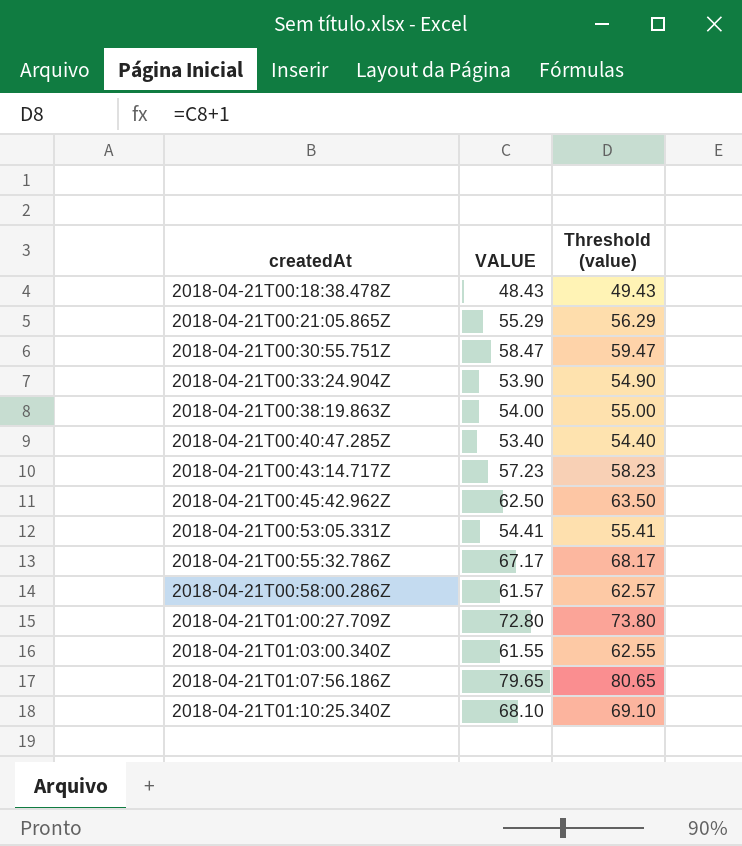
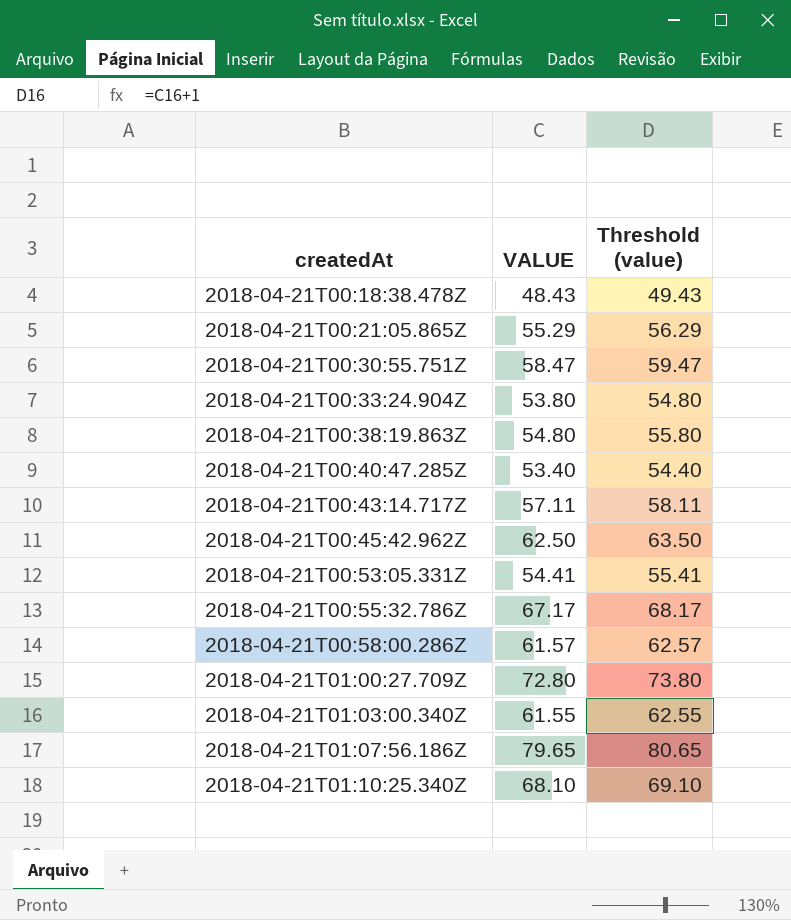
2018-04-21T00:33:24.904Z | VALUE: 53.90 -> 53.80
2018-04-21T00:33:24.904Z | Threshold (value): 54.90 -> 54.80
2018-04-21T00:38:19.863Z | VALUE: 54.00 -> 54.80
2018-04-21T00:38:19.863Z | Threshold (value): 55.00 -> 55.80
2018-04-21T00:43:14.717Z | VALUE: 57.23 -> 57.11
2018-04-21T00:43:14.717Z | Threshold (value): 58.23 -> 58.11

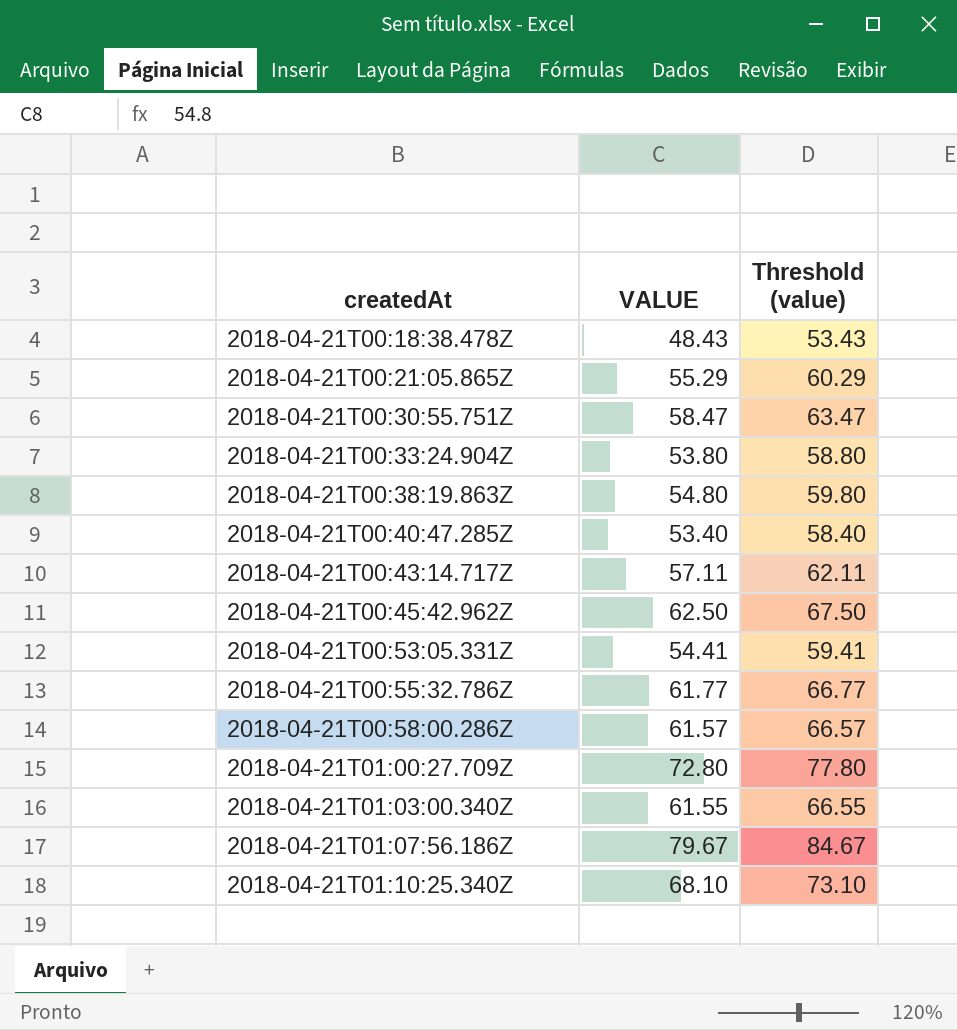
column Threshold (value) | formula: [VALUE] + 1 -> [VALUE] + 5
2018-04-21T00:55:32.786Z | VALUE: 67.17 -> 61.77
2018-04-21T01:07:56.186Z | VALUE: 79.65 -> 79.67

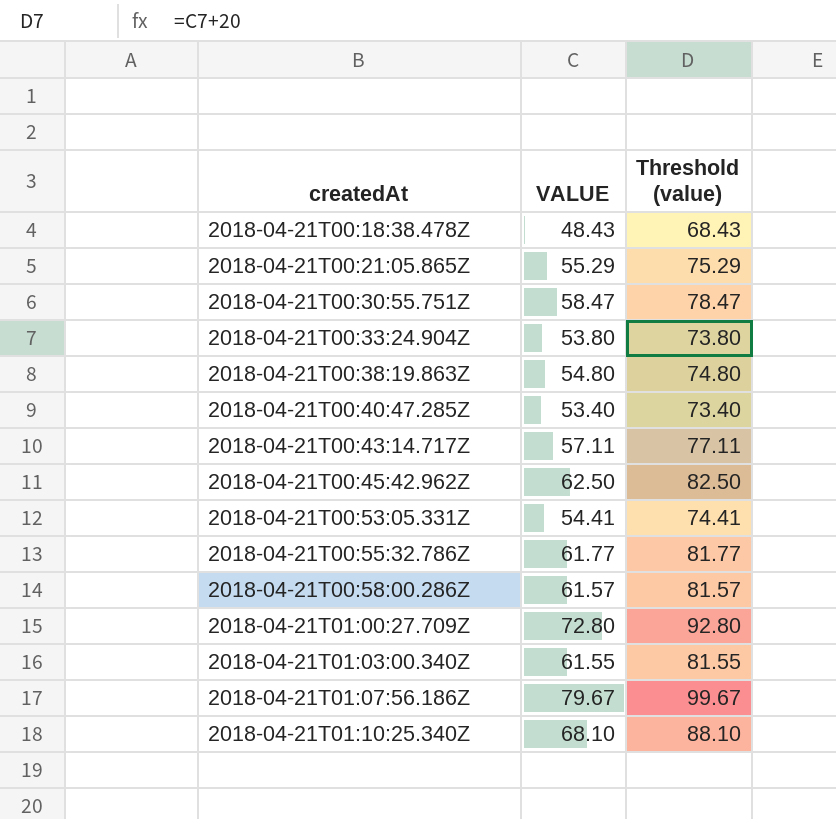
column Threshold (value) | formula: [VALUE] + 5 -> [VALUE] + 20

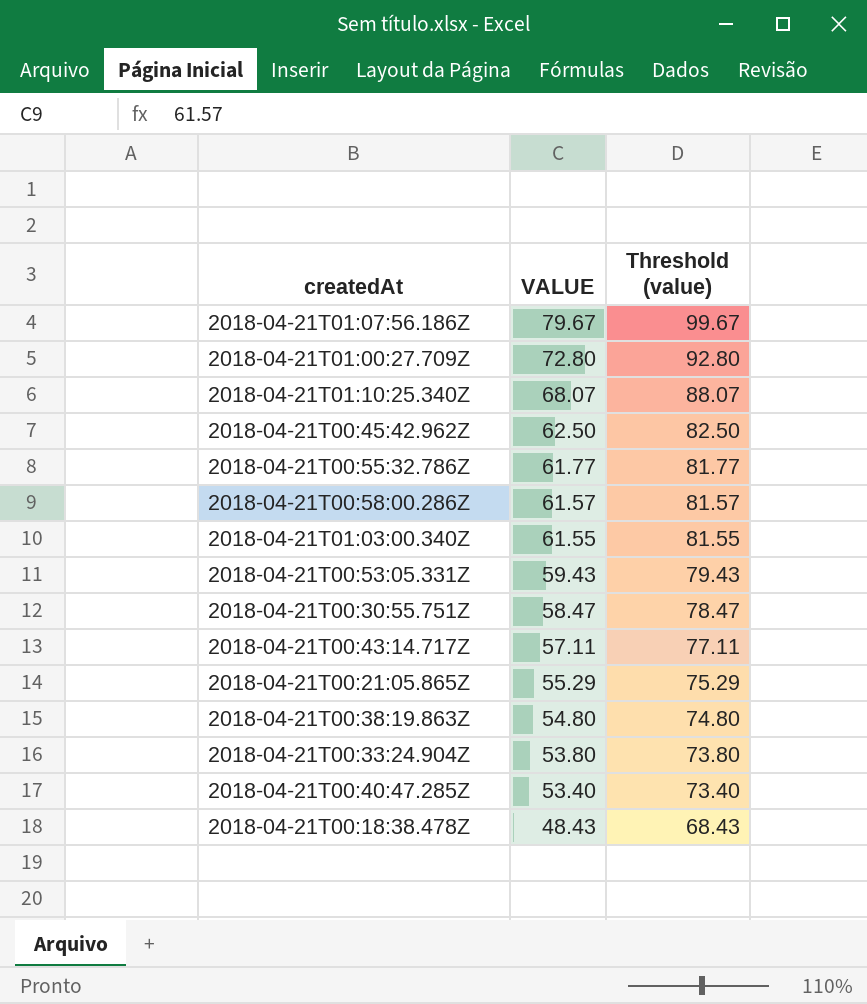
row order: createdAt ascending -> VALUE descending
2018-04-21T01:10:25.340Z | VALUE: 68.10 -> 68.07
2018-04-21T01:10:25.340Z | Threshold (value): 88.10 -> 88.07
2018-04-21T00:53:05.331Z | VALUE: 54.41 -> 59.43
2018-04-21T00:53:05.331Z | Threshold (value): 74.41 -> 79.43

